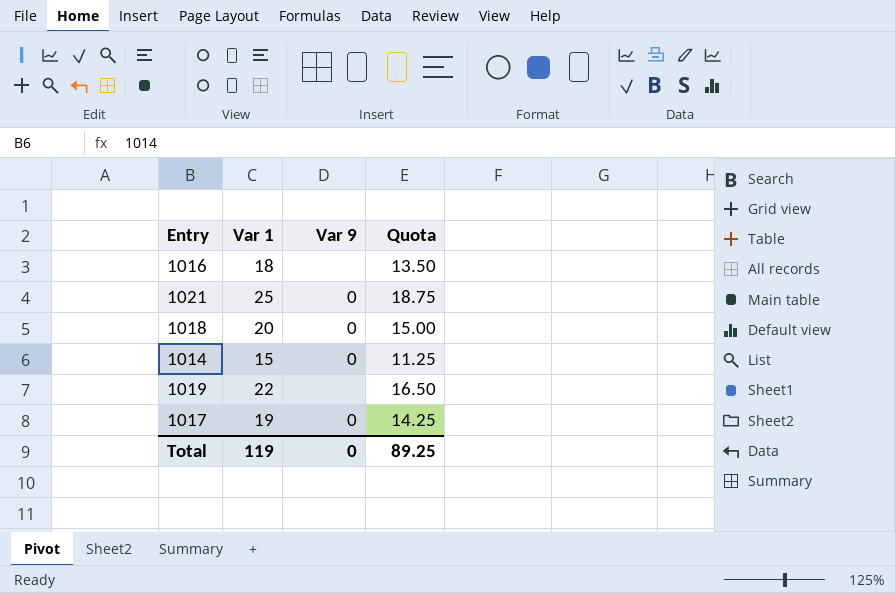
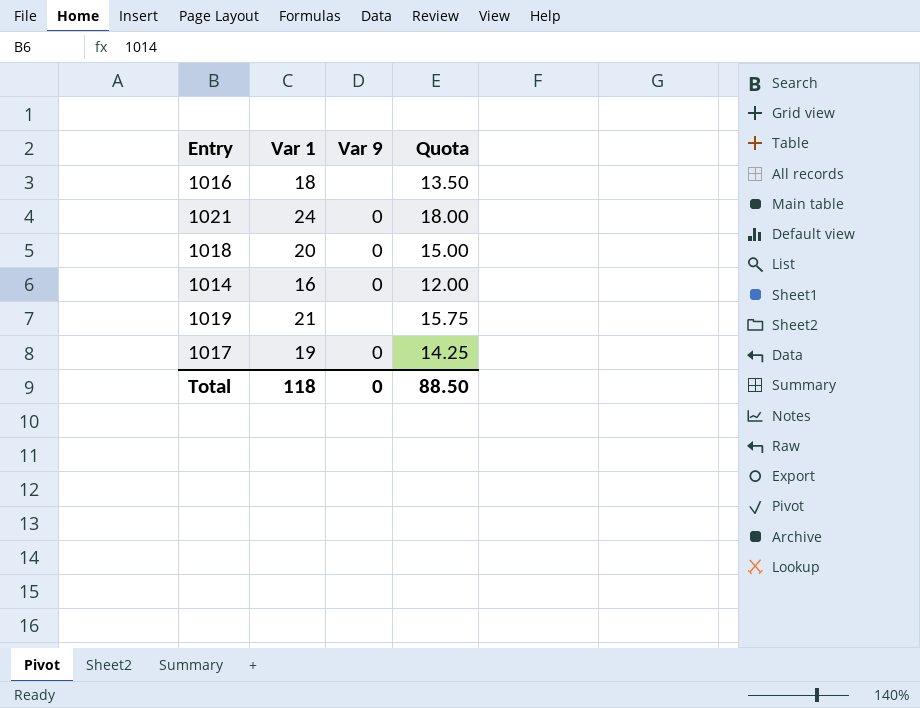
1021 | Var 1: 25 -> 24
1021 | Quota: 18.75 -> 18.00
1014 | Var 1: 15 -> 16
1014 | Quota: 11.25 -> 12.00
1019 | Var 1: 22 -> 21
1019 | Quota: 16.50 -> 15.75
Total | Var 1: 119 -> 118
Total | Quota: 89.25 -> 88.50

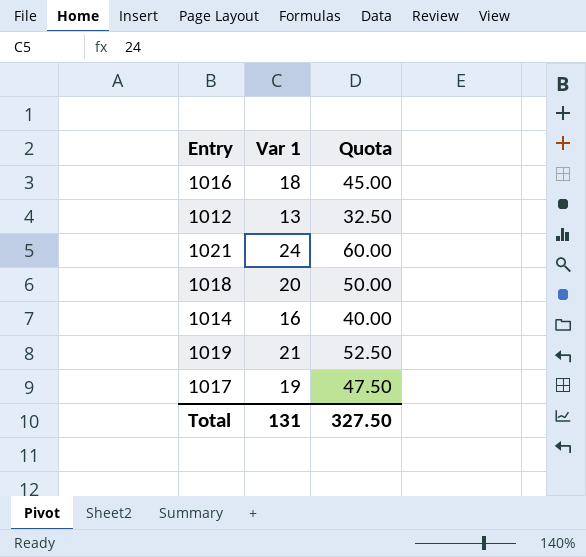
column Var 9 | position: 3 -> none
column Quota | formula: [Var 1] * 0.75 -> [Var 1] * 2.5
row 1012: none -> 13 | 32.50
Total | Var 1: 118 -> 131
Total | Quota: 88.50 -> 327.50

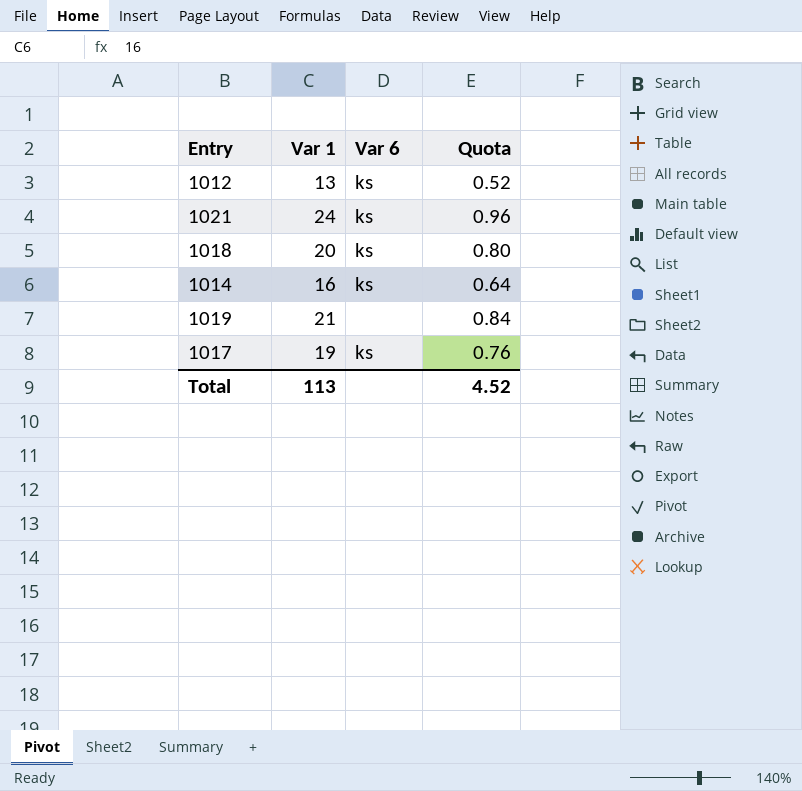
column Var 6 | position: none -> 3
column Quota | formula: [Var 1] * 2.5 -> [Var 1] * 0.04
row 1016: 18 | 45.00 -> none
Total | Var 1: 131 -> 113
Total | Quota: 327.50 -> 4.52

